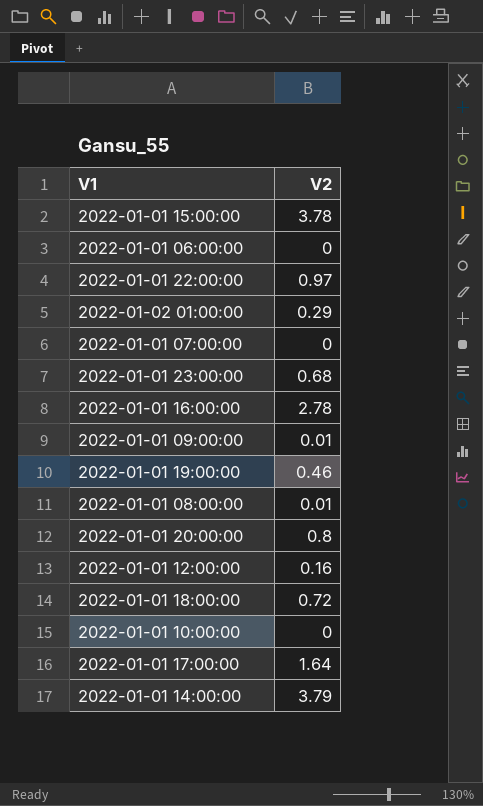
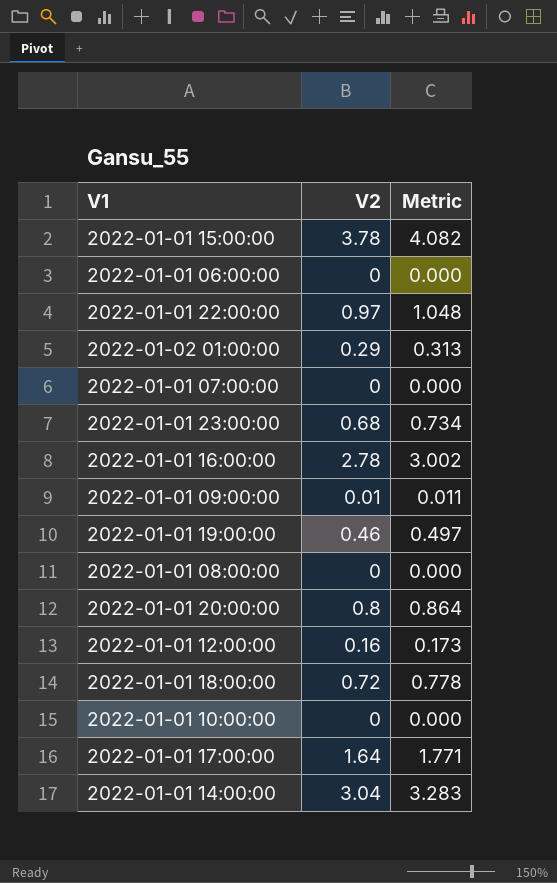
column Metric | formula: none -> [V2] * 1.08
2022-01-01 08:00:00 | V2: 0.01 -> 0
2022-01-01 14:00:00 | V2: 3.79 -> 3.04

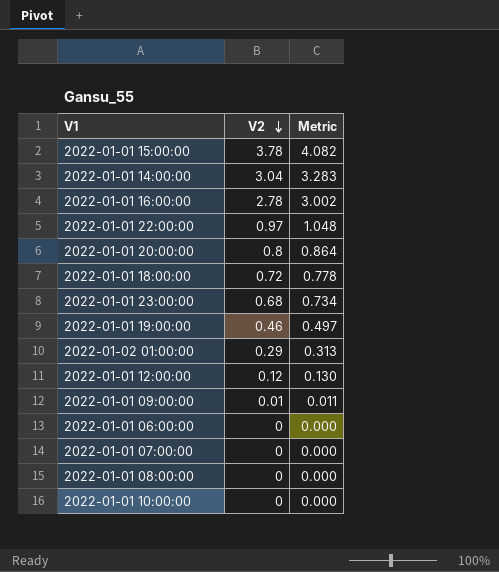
row order: none -> V2 descending
row 2022-01-01 17:00:00: 1.64 | 1.771 -> none
2022-01-01 12:00:00 | V2: 0.16 -> 0.12
2022-01-01 12:00:00 | Metric: 0.173 -> 0.130

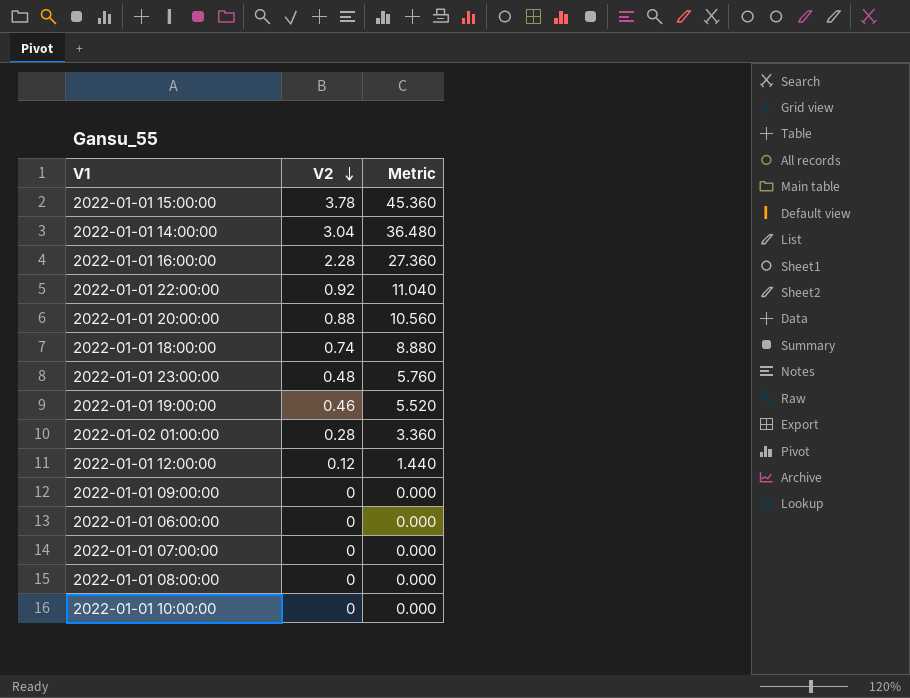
column Metric | formula: [V2] * 1.08 -> [V2] * 12
2022-01-01 16:00:00 | V2: 2.78 -> 2.28
2022-01-01 22:00:00 | V2: 0.97 -> 0.92
2022-01-01 20:00:00 | V2: 0.8 -> 0.88
2022-01-01 18:00:00 | V2: 0.72 -> 0.74
2022-01-01 23:00:00 | V2: 0.68 -> 0.48
2022-01-02 01:00:00 | V2: 0.29 -> 0.28
2022-01-01 09:00:00 | V2: 0.01 -> 0

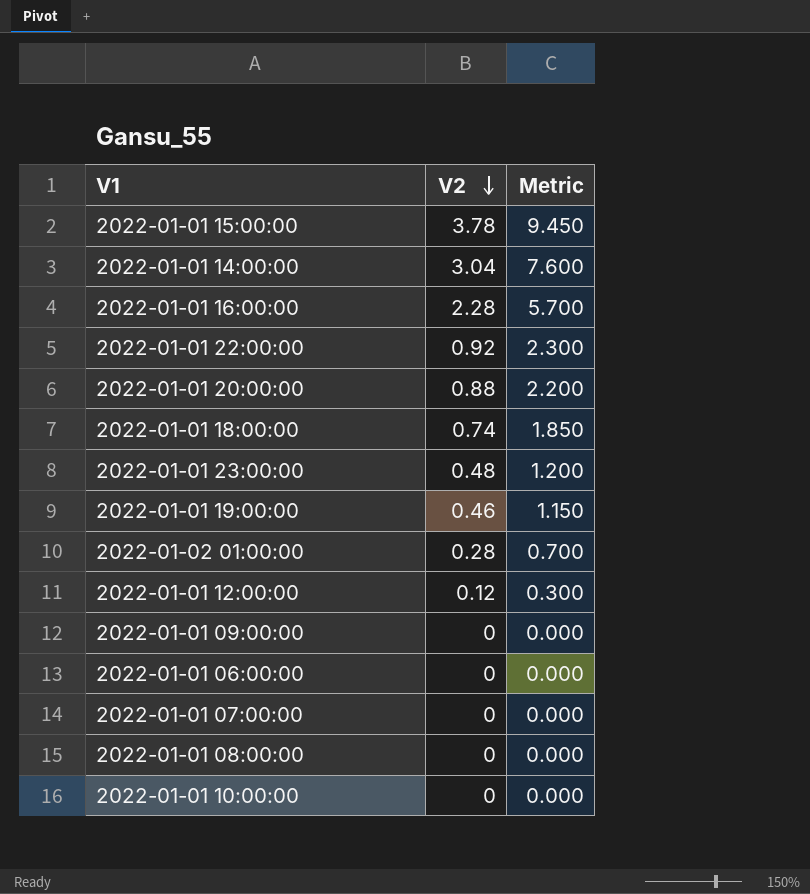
column Metric | formula: [V2] * 12 -> [V2] * 2.5

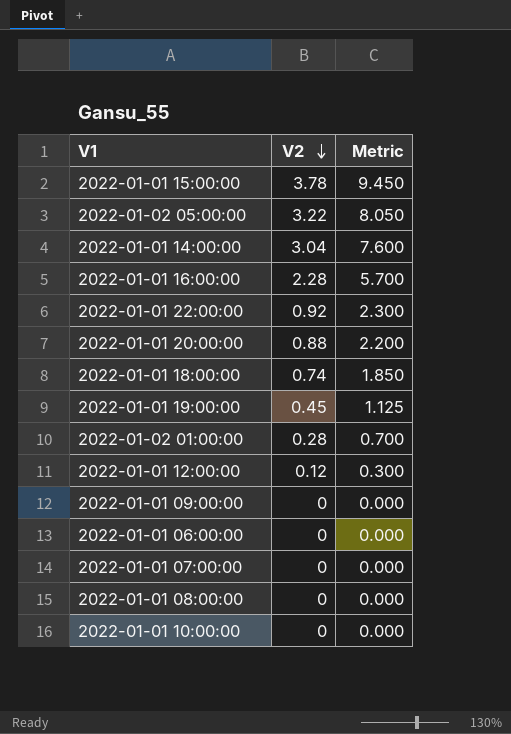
row 2022-01-01 23:00:00: 0.48 | 1.200 -> none
row 2022-01-02 05:00:00: none -> 3.22 | 8.050
2022-01-01 19:00:00 | V2: 0.46 -> 0.45
2022-01-01 19:00:00 | Metric: 1.150 -> 1.125

